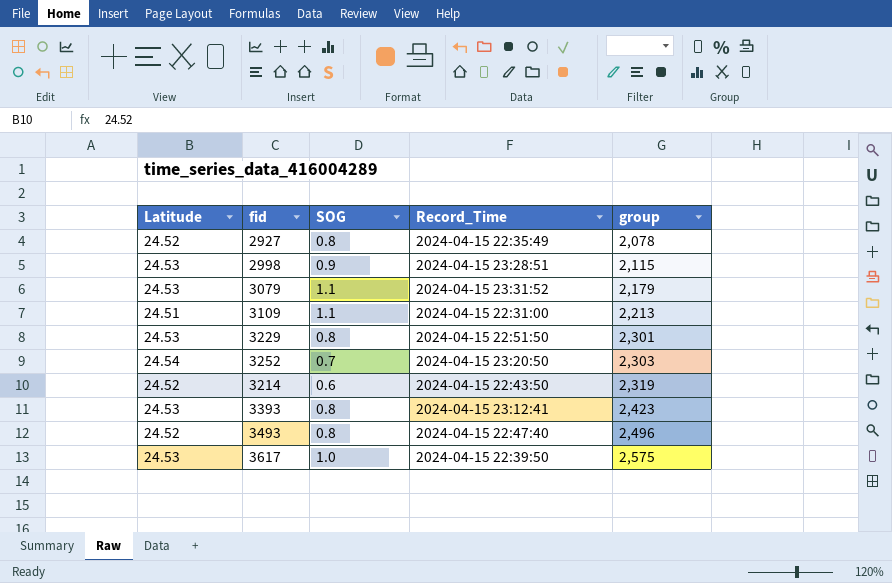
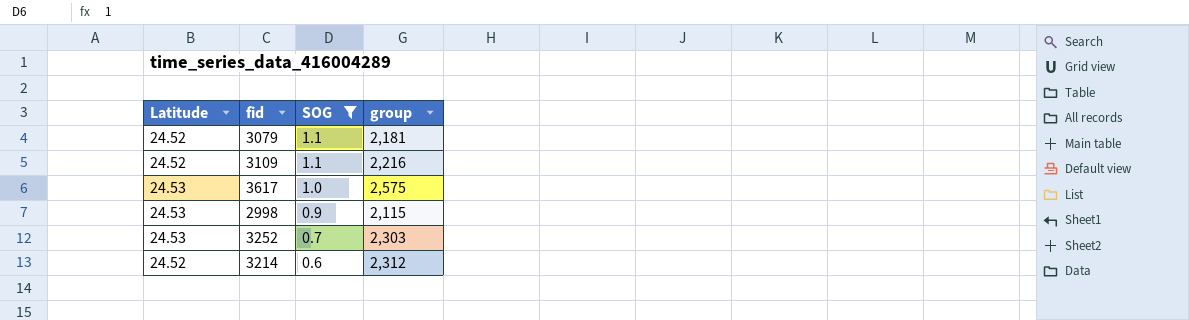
filter: none -> SOG != 0.8
row order: group ascending -> SOG descending
column Record_Time | position: 4 -> none
3079 | Latitude: 24.53 -> 24.52
3079 | group: 2,179 -> 2,181
3109 | Latitude: 24.51 -> 24.52
3109 | group: 2,213 -> 2,216
3252 | Latitude: 24.54 -> 24.53
3214 | group: 2,319 -> 2,312

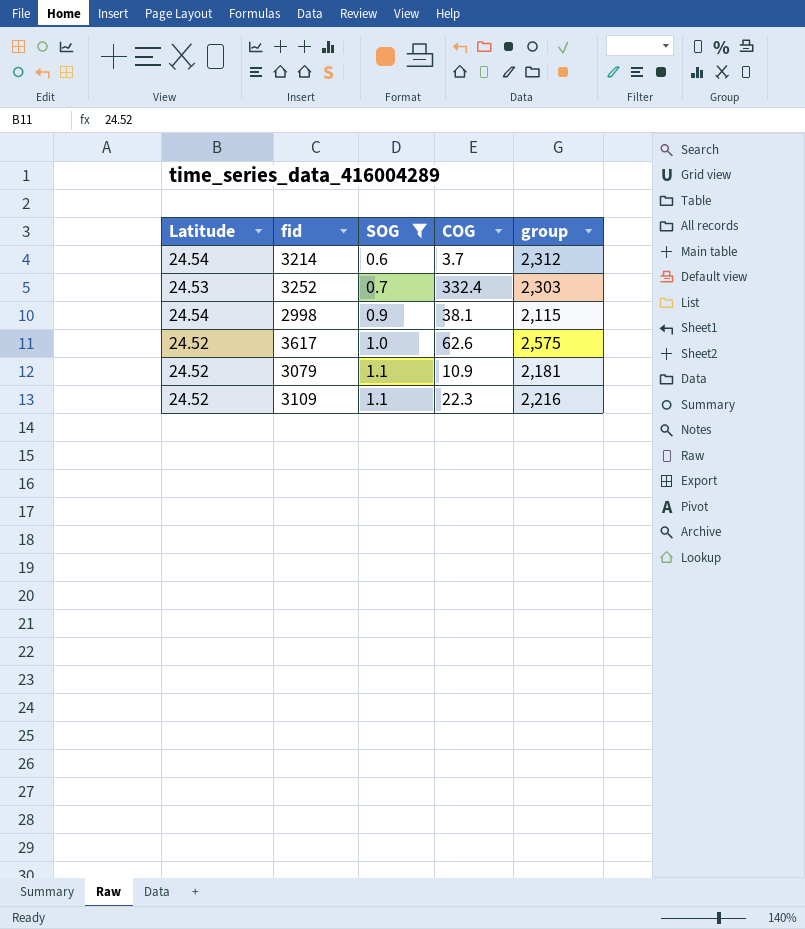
row order: SOG descending -> SOG ascending
column COG | position: none -> 4
3214 | Latitude: 24.52 -> 24.54
2998 | Latitude: 24.53 -> 24.54
3617 | Latitude: 24.53 -> 24.52

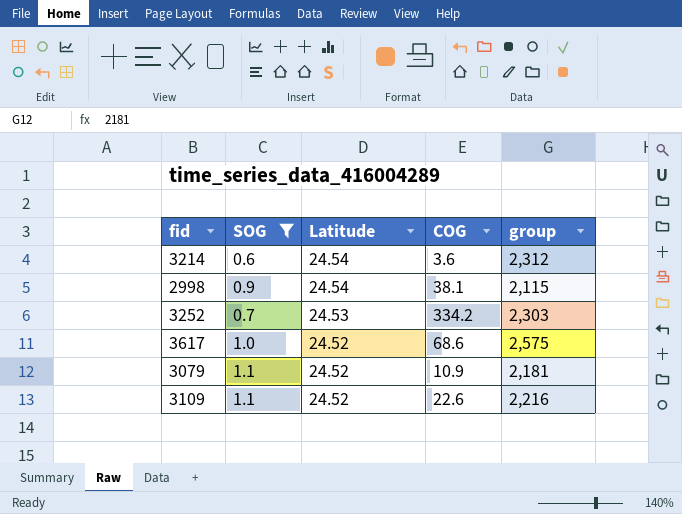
row order: SOG ascending -> Latitude descending
column Latitude | position: 1 -> 3
3214 | COG: 3.7 -> 3.6
3252 | COG: 332.4 -> 334.2
3617 | COG: 62.6 -> 68.6
3109 | COG: 22.3 -> 22.6

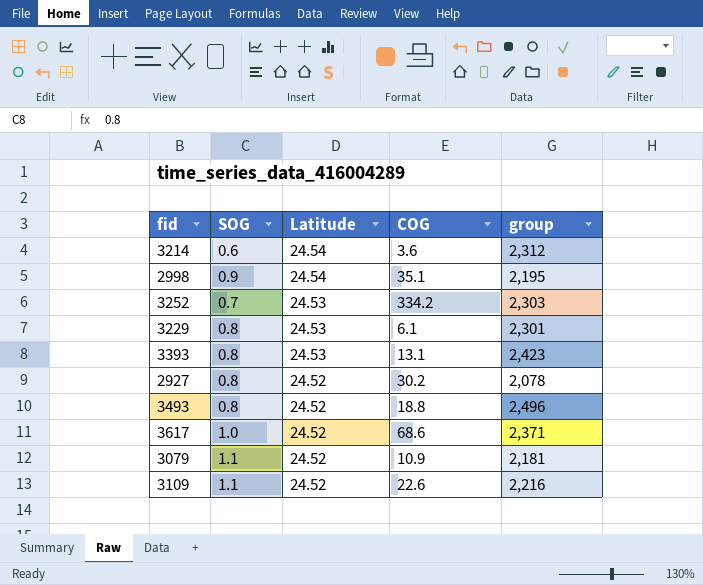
filter: SOG != 0.8 -> none
2998 | COG: 38.1 -> 35.1
2998 | group: 2,115 -> 2,195
3617 | group: 2,575 -> 2,371

